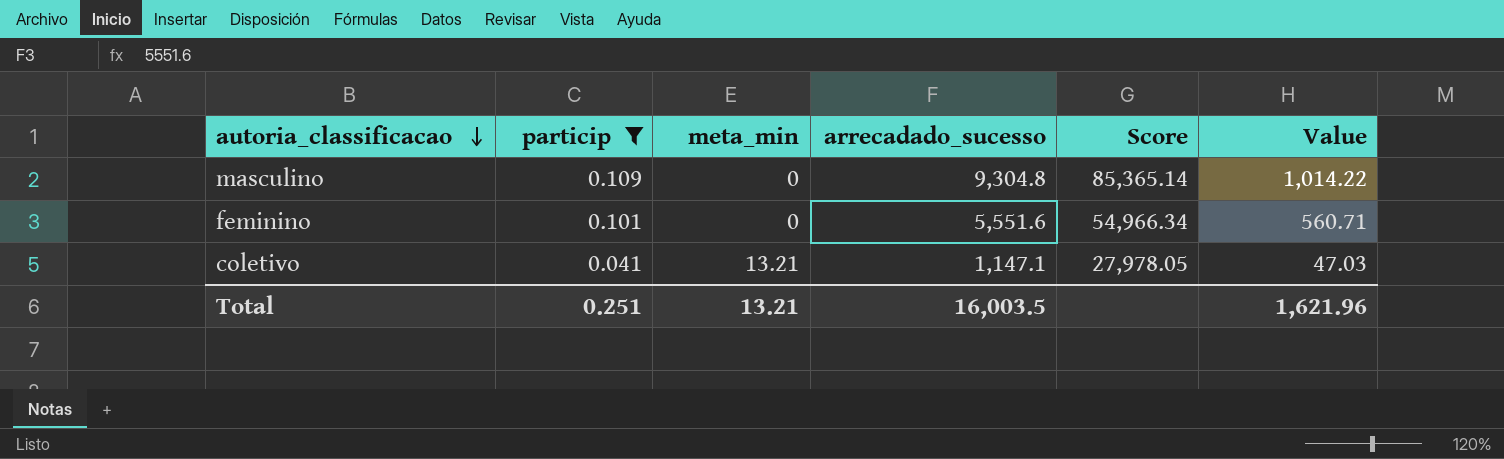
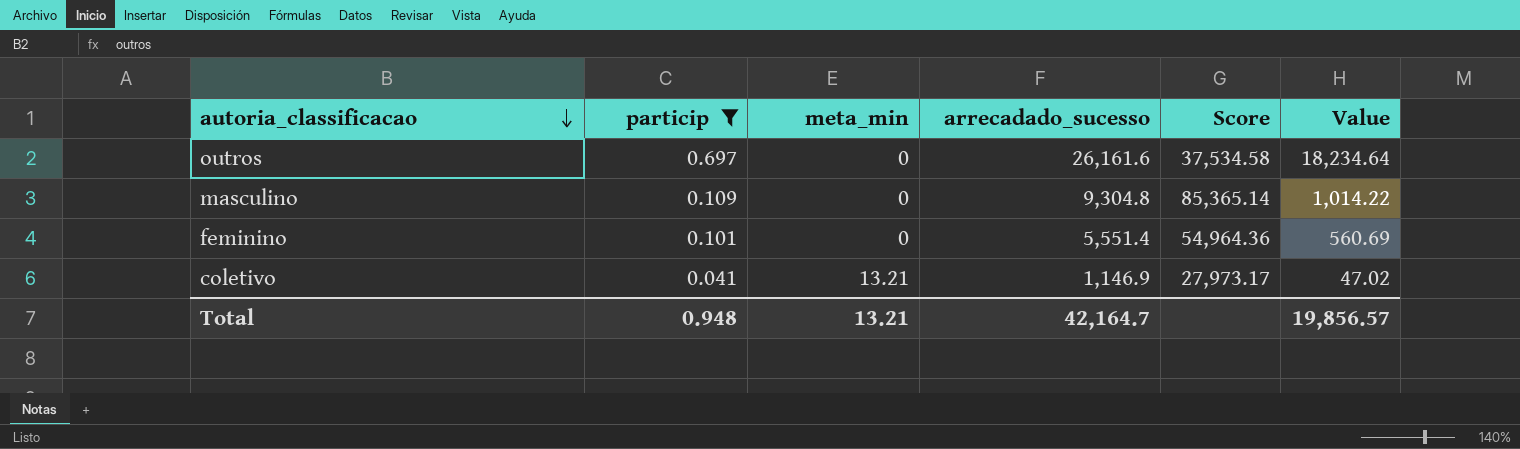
row outros: none -> 0.697 | 0 | 26,161.6 | 37,534.58 | 18,234.64
feminino | arrecadado_sucesso: 5,551.6 -> 5,551.4
feminino | Score: 54,966.34 -> 54,964.36
feminino | Value: 560.71 -> 560.69
coletivo | arrecadado_sucesso: 1,147.1 -> 1,146.9
coletivo | Score: 27,978.05 -> 27,973.17
coletivo | Value: 47.03 -> 47.02
Total | particip: 0.251 -> 0.948
Total | arrecadado_sucesso: 16,003.5 -> 42,164.7
Total | Value: 1,621.96 -> 19,856.57

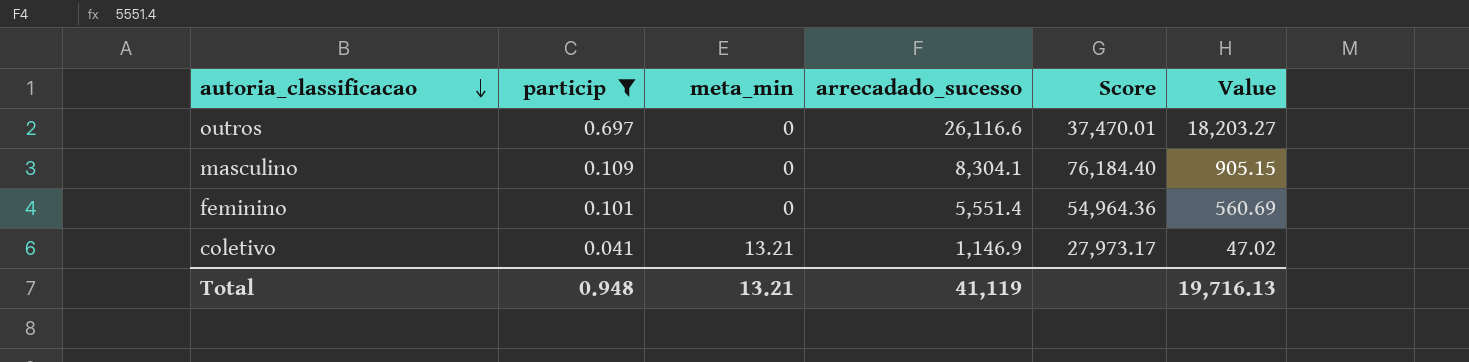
outros | arrecadado_sucesso: 26,161.6 -> 26,116.6
outros | Score: 37,534.58 -> 37,470.01
outros | Value: 18,234.64 -> 18,203.27
masculino | arrecadado_sucesso: 9,304.8 -> 8,304.1
masculino | Score: 85,365.14 -> 76,184.40
masculino | Value: 1,014.22 -> 905.15
Total | arrecadado_sucesso: 42,164.7 -> 41,119
Total | Value: 19,856.57 -> 19,716.13

